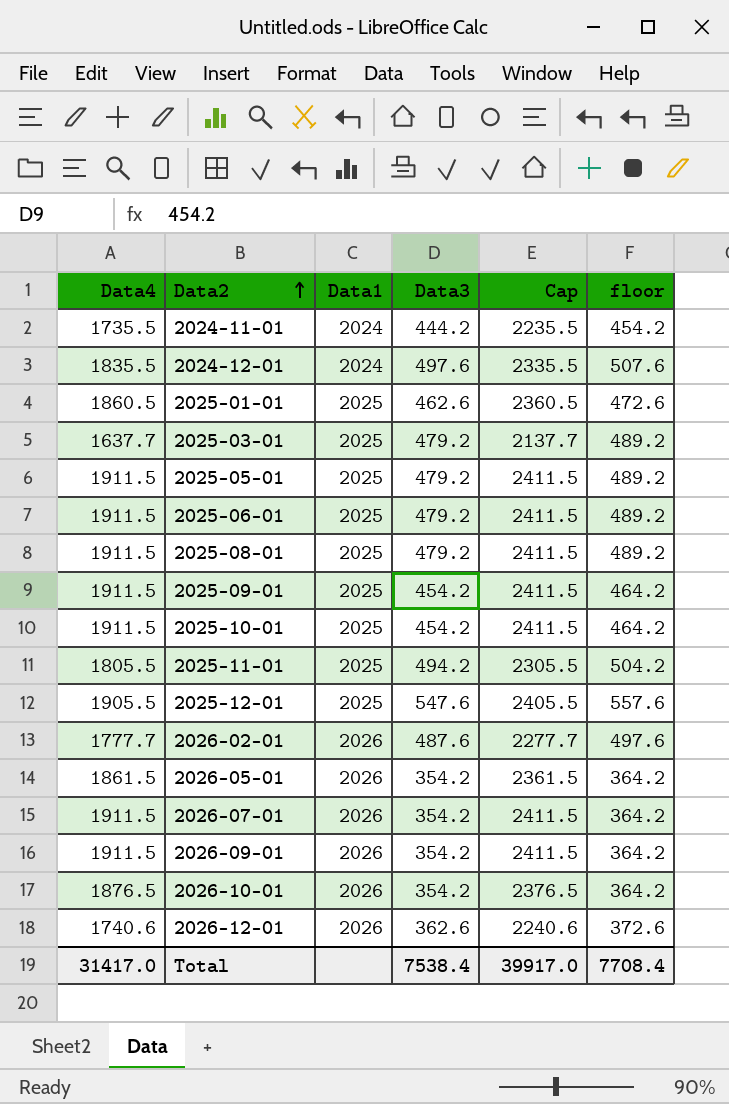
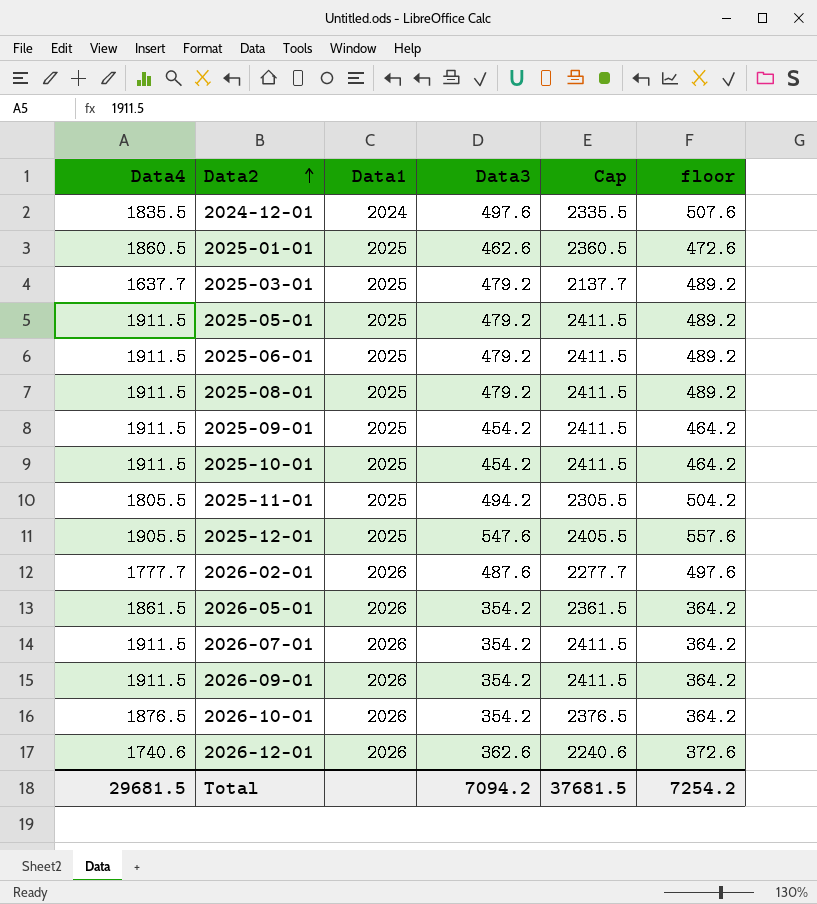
row 2024-11-01: 1735.5 | 2024 | 444.2 | 2235.5 | 454.2 -> none
Total | Data4: 31417.0 -> 29681.5
Total | Data3: 7538.4 -> 7094.2
Total | Cap: 39917.0 -> 37681.5
Total | floor: 7708.4 -> 7254.2

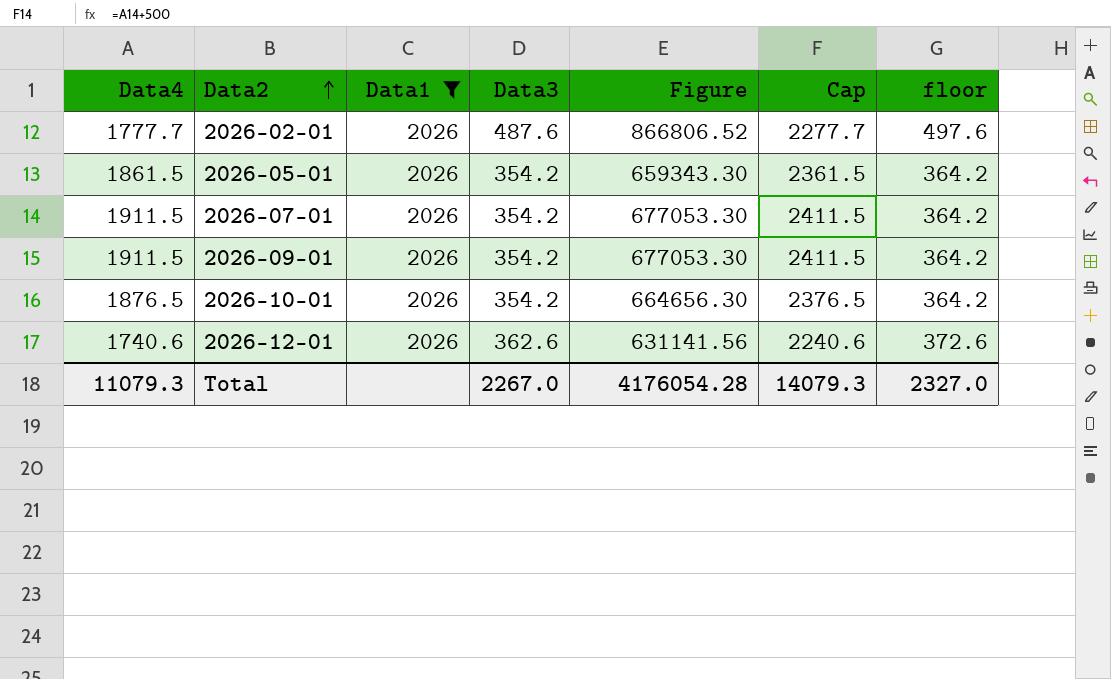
filter: none -> Data1 = 2026
column Figure | formula: none -> [Data4] * [Data3]
Total | Data4: 29681.5 -> 11079.3
Total | Data3: 7094.2 -> 2267.0
Total | Cap: 37681.5 -> 14079.3
Total | floor: 7254.2 -> 2327.0

